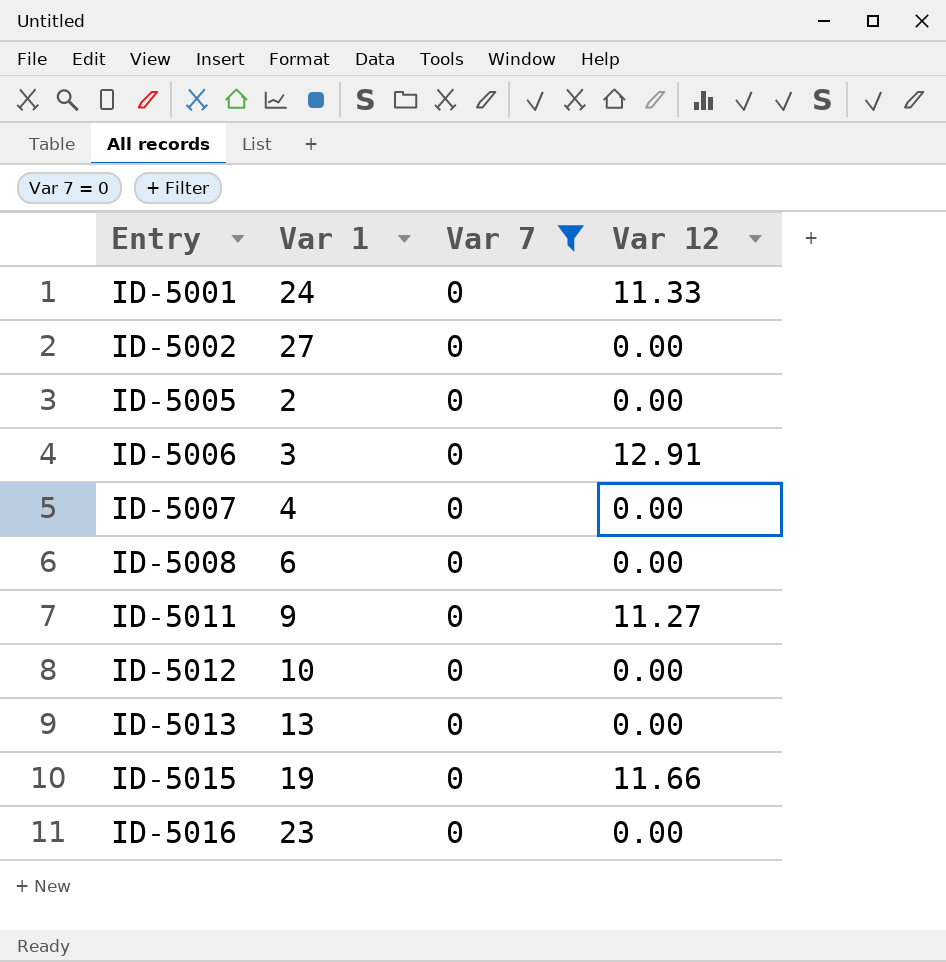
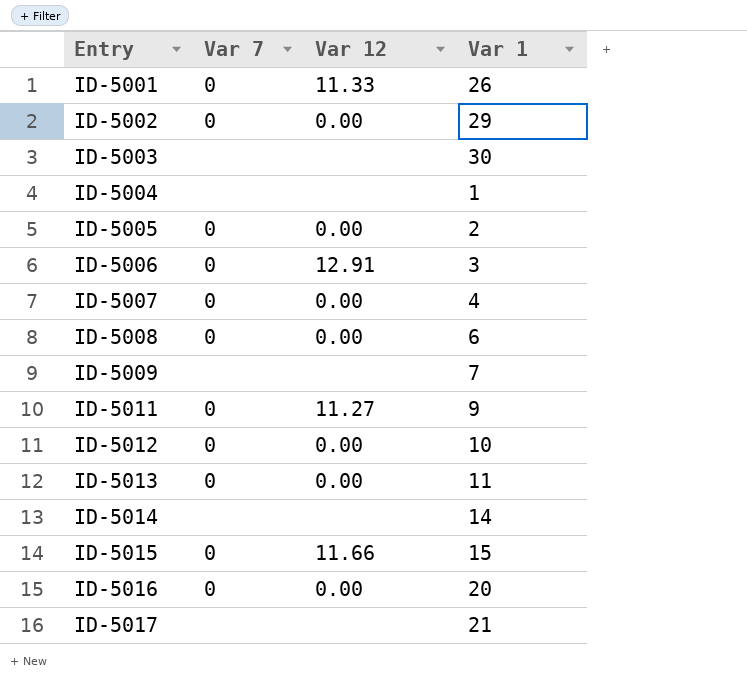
filter: Var 7 = 0 -> none
column Var 1 | position: 2 -> 4
ID-5001 | Var 1: 24 -> 26
ID-5002 | Var 1: 27 -> 29
ID-5013 | Var 1: 13 -> 11
ID-5015 | Var 1: 19 -> 15
ID-5016 | Var 1: 23 -> 20

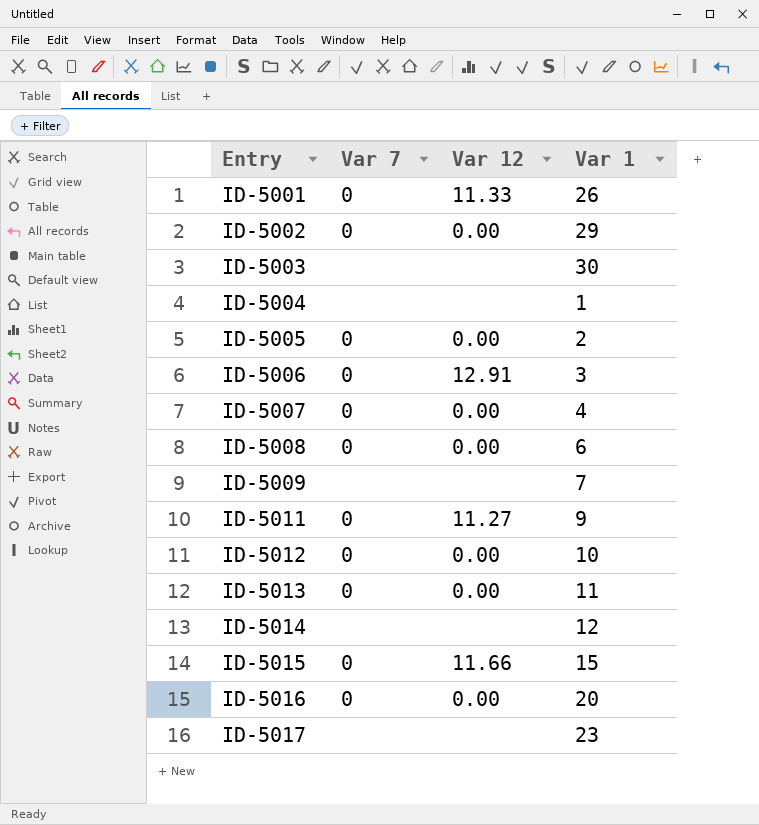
ID-5014 | Var 1: 14 -> 12
ID-5017 | Var 1: 21 -> 23

